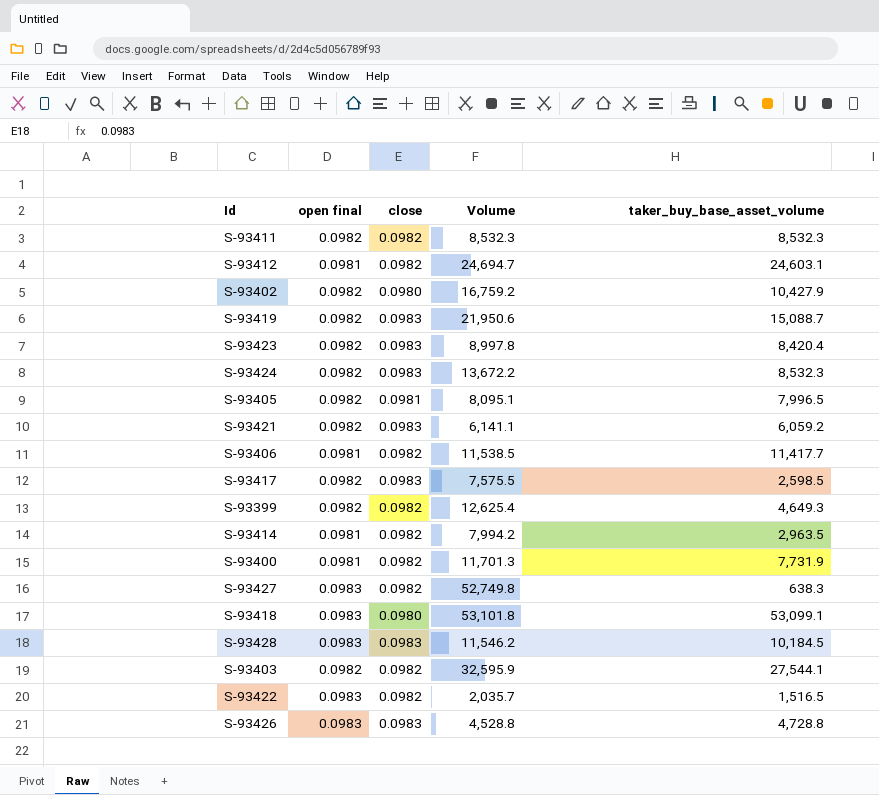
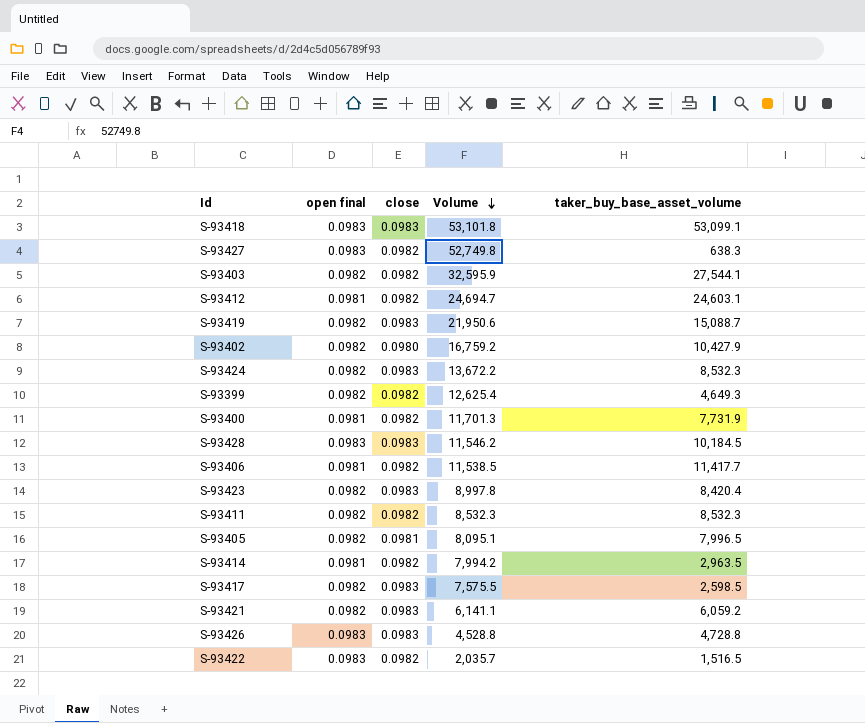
row order: none -> Volume descending
S-93418 | close: 0.0980 -> 0.0983

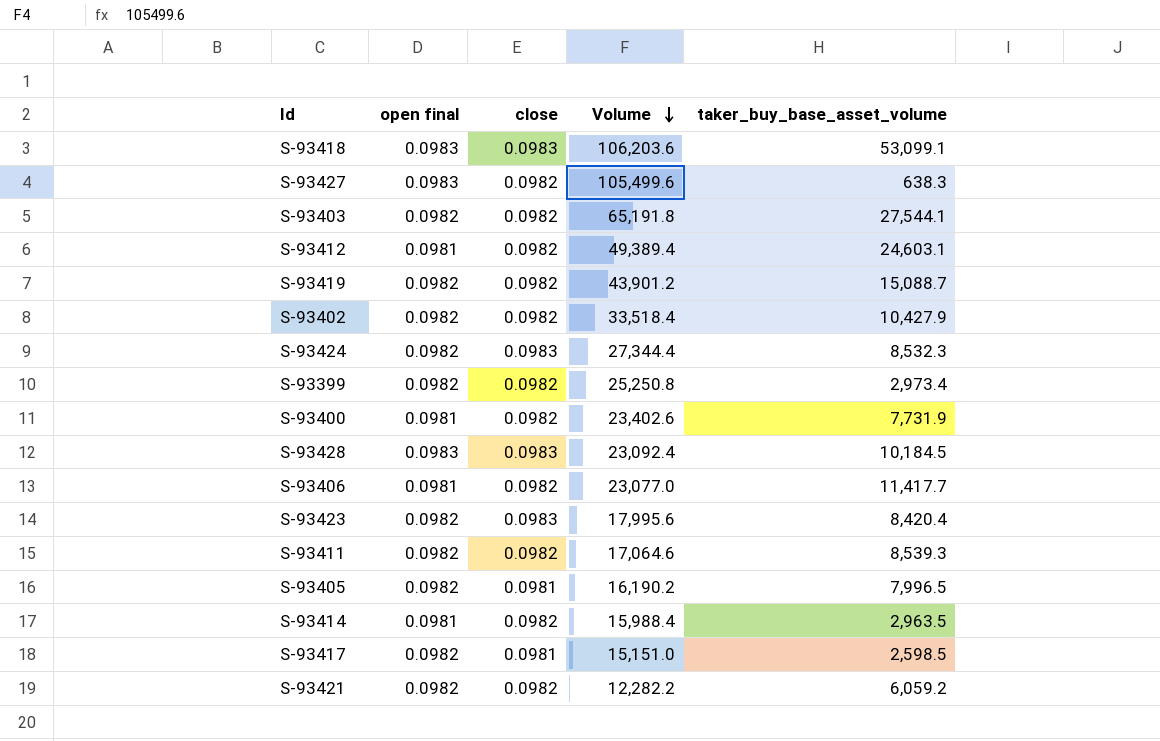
row S-93426: 0.0983 | 0.0983 | 4,528.8 | 4,728.8 -> none
row S-93422: 0.0983 | 0.0982 | 2,035.7 | 1,516.5 -> none
S-93418 | Volume: 53,101.8 -> 106,203.6
S-93427 | Volume: 52,749.8 -> 105,499.6
S-93403 | Volume: 32,595.9 -> 65,191.8
S-93412 | Volume: 24,694.7 -> 49,389.4
S-93419 | close: 0.0983 -> 0.0982
S-93419 | Volume: 21,950.6 -> 43,901.2
S-93402 | close: 0.0980 -> 0.0982
S-93402 | Volume: 16,759.2 -> 33,518.4
S-93424 | Volume: 13,672.2 -> 27,344.4
S-93399 | Volume: 12,625.4 -> 25,250.8
S-93399 | taker_buy_base_asset_volume: 4,649.3 -> 2,973.4
S-93400 | Volume: 11,701.3 -> 23,402.6
S-93428 | Volume: 11,546.2 -> 23,092.4
S-93406 | Volume: 11,538.5 -> 23,077.0
S-93423 | Volume: 8,997.8 -> 17,995.6
S-93411 | Volume: 8,532.3 -> 17,064.6
S-93411 | taker_buy_base_asset_volume: 8,532.3 -> 8,539.3
S-93405 | Volume: 8,095.1 -> 16,190.2
S-93414 | Volume: 7,994.2 -> 15,988.4
S-93417 | close: 0.0983 -> 0.0981
S-93417 | Volume: 7,575.5 -> 15,151.0
S-93421 | close: 0.0983 -> 0.0982
S-93421 | Volume: 6,141.1 -> 12,282.2

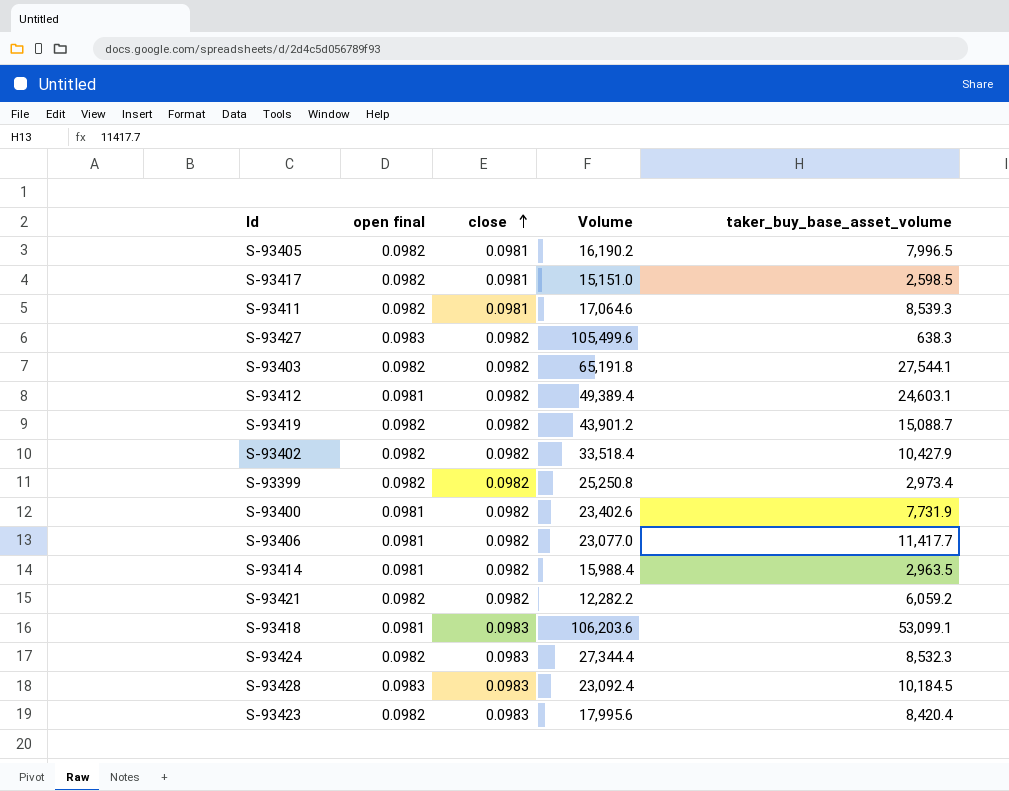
row order: Volume descending -> close ascending
S-93411 | close: 0.0982 -> 0.0981
S-93418 | open final: 0.0983 -> 0.0981

